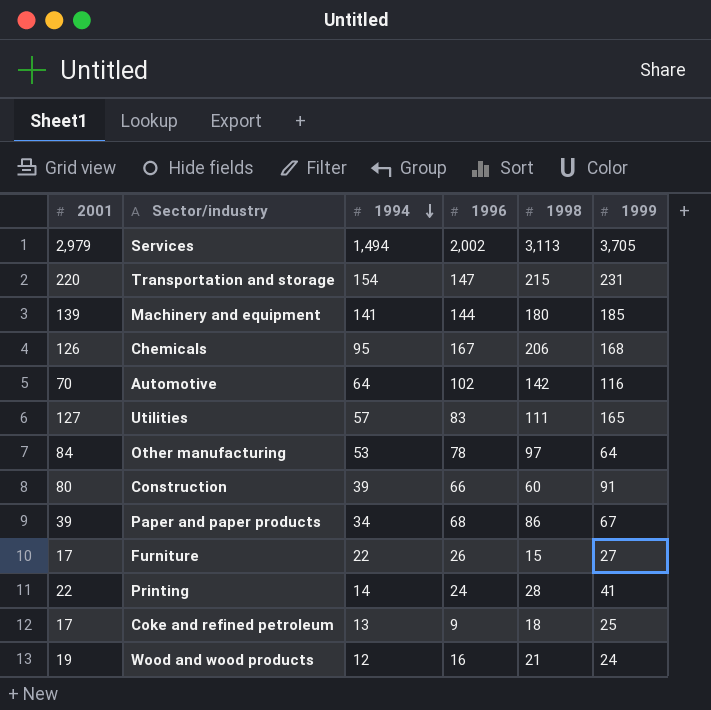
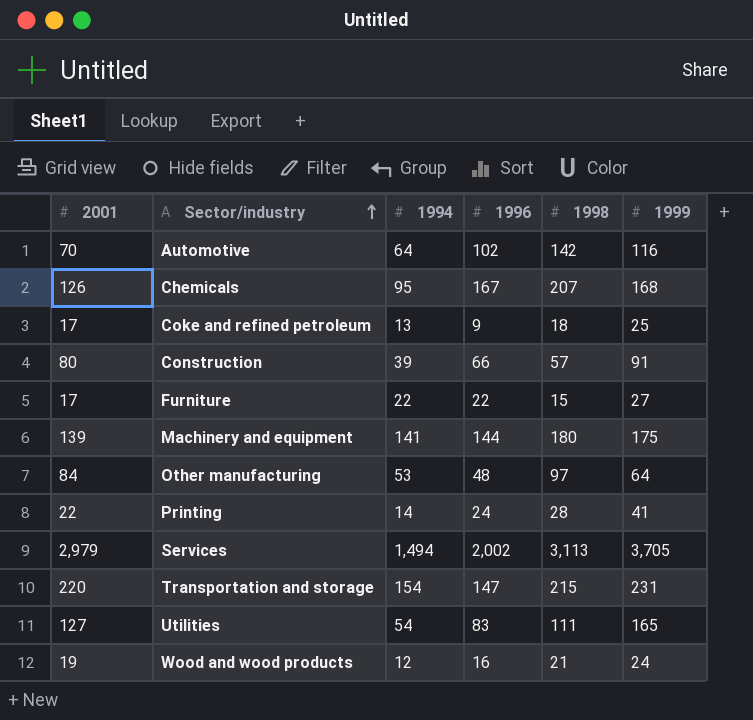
row order: 1994 descending -> Sector/industry ascending
row Paper and paper products: 39 | 34 | 68 | 86 | 67 -> none
Chemicals | 1998: 206 -> 207
Construction | 1998: 60 -> 57
Furniture | 1996: 26 -> 22
Machinery and equipment | 1999: 185 -> 175
Other manufacturing | 1996: 78 -> 48
Utilities | 1994: 57 -> 54

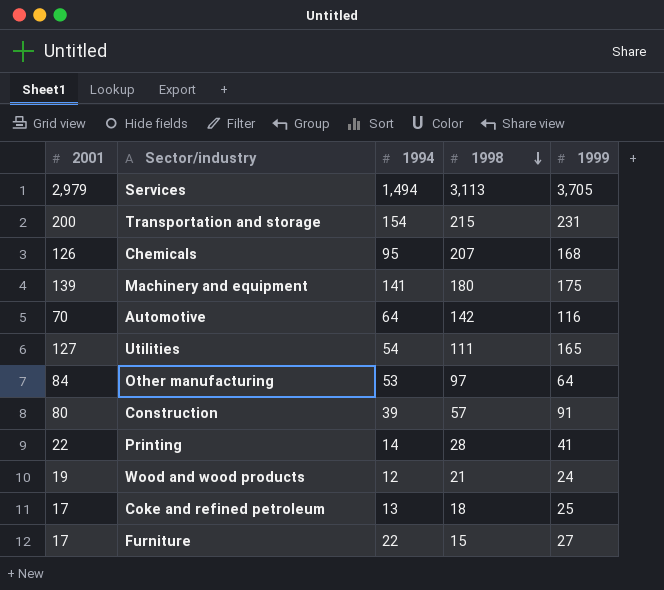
row order: Sector/industry ascending -> 1998 descending
column 1996 | position: 4 -> none
Transportation and storage | 2001: 220 -> 200

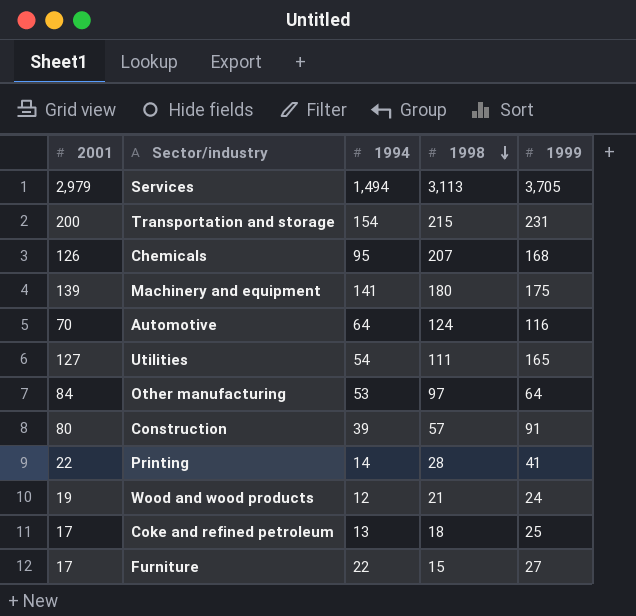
Automotive | 1998: 142 -> 124

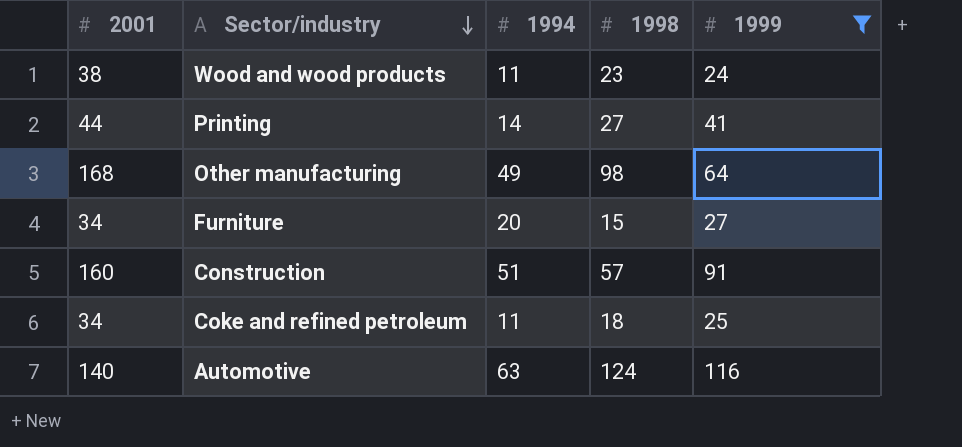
filter: none -> 1999 <= 116
row order: 1998 descending -> Sector/industry descending
Wood and wood products | 2001: 19 -> 38
Wood and wood products | 1994: 12 -> 11
Wood and wood products | 1998: 21 -> 23
Printing | 2001: 22 -> 44
Printing | 1998: 28 -> 27
Other manufacturing | 2001: 84 -> 168
Other manufacturing | 1994: 53 -> 49
Other manufacturing | 1998: 97 -> 98
Furniture | 2001: 17 -> 34
Furniture | 1994: 22 -> 20
Construction | 2001: 80 -> 160
Construction | 1994: 39 -> 51
Coke and refined petroleum | 2001: 17 -> 34
Coke and refined petroleum | 1994: 13 -> 11
Automotive | 2001: 70 -> 140
Automotive | 1994: 64 -> 63

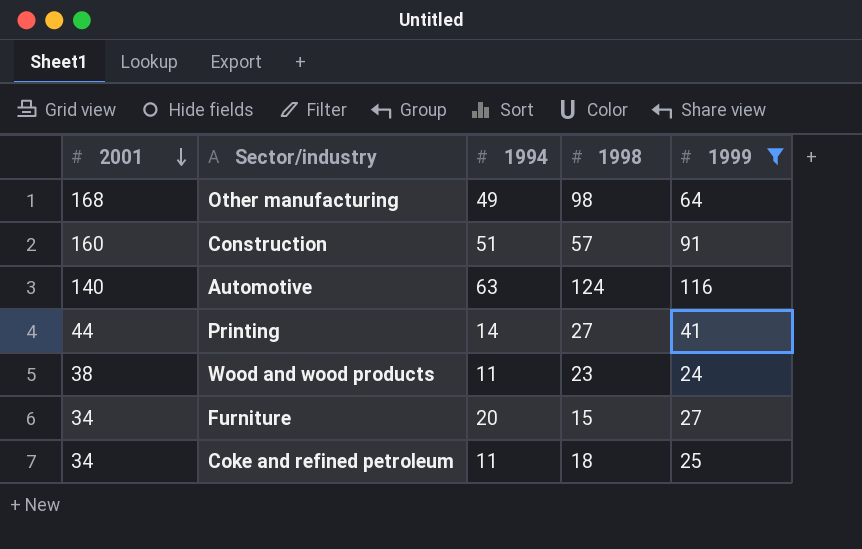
row order: Sector/industry descending -> 2001 descending

